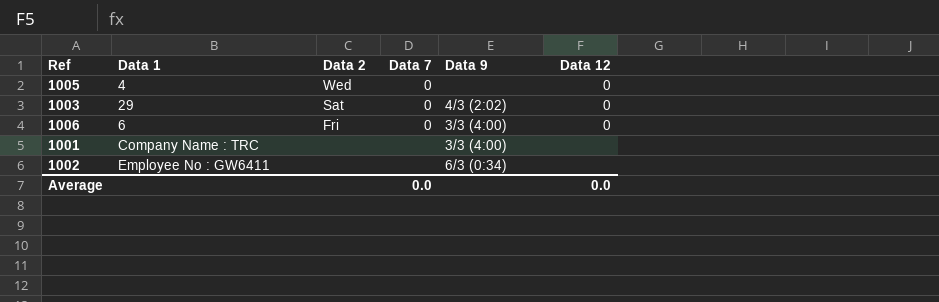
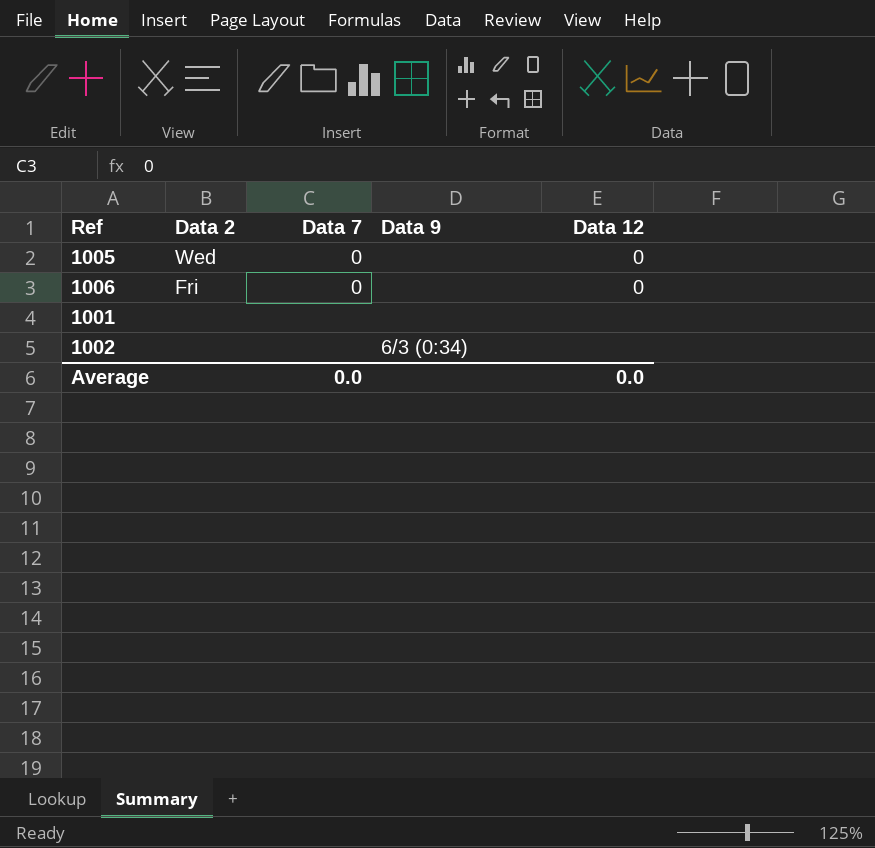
column Data 1 | position: 2 -> none
row 1003: 29 | Sat | 0 | 4/3 (2:02) | 0 -> none
1006 | Data 9: 3/3 (4:00) -> none
1001 | Data 9: 3/3 (4:00) -> none

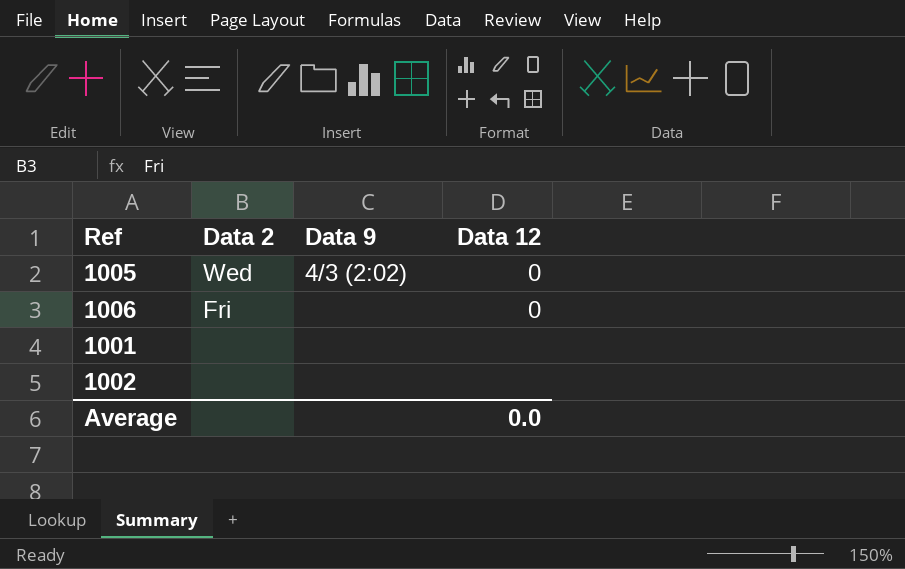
column Data 7 | position: 3 -> none
1005 | Data 9: none -> 4/3 (2:02)
1002 | Data 9: 6/3 (0:34) -> none

